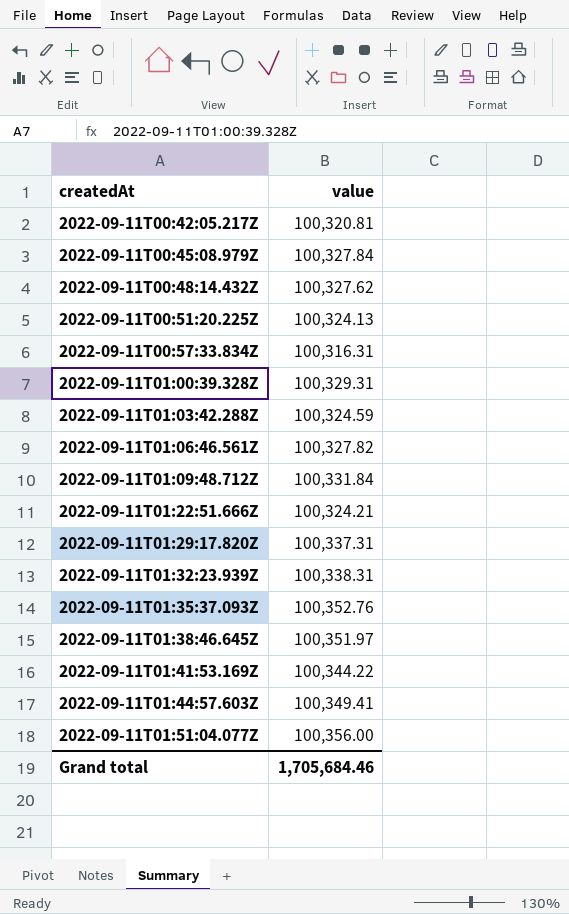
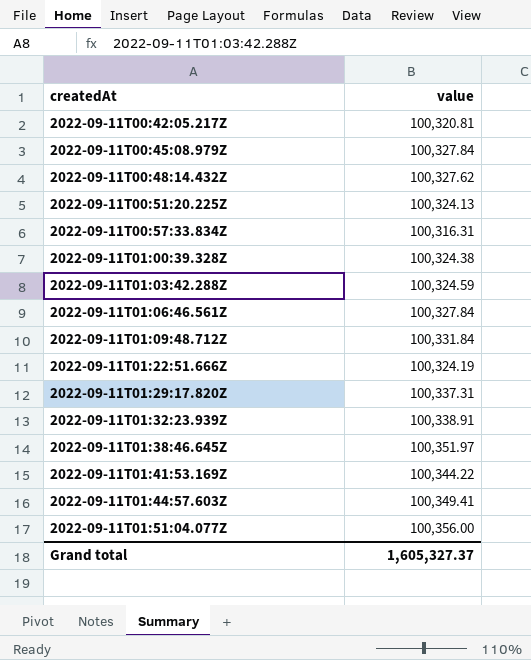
row 2022-09-11T01:35:37.093Z: 100,352.76 -> none
2022-09-11T01:00:39.328Z | value: 100,329.31 -> 100,324.38
2022-09-11T01:06:46.561Z | value: 100,327.82 -> 100,327.84
2022-09-11T01:22:51.666Z | value: 100,324.21 -> 100,324.19
2022-09-11T01:32:23.939Z | value: 100,338.31 -> 100,338.91
Grand total | value: 1,705,684.46 -> 1,605,327.37

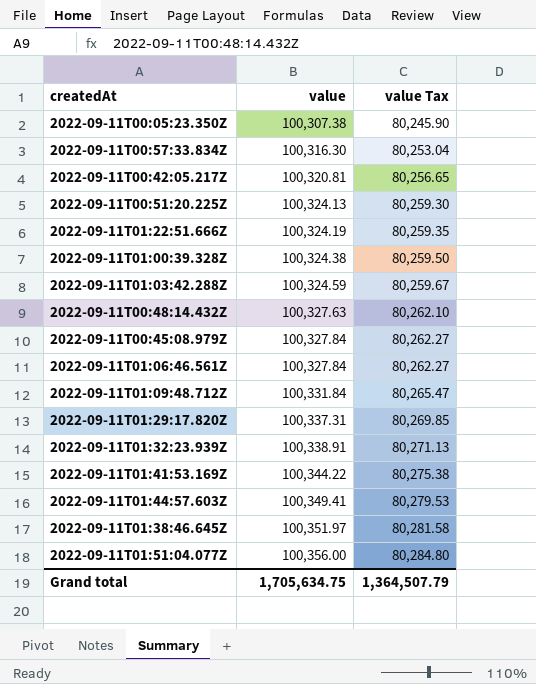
row order: createdAt ascending -> value ascending
column value Tax | formula: none -> [value] * 0.8
row 2022-09-11T00:05:23.350Z: none -> 100,307.38 | 80,245.90
2022-09-11T00:57:33.834Z | value: 100,316.31 -> 100,316.30
2022-09-11T00:48:14.432Z | value: 100,327.62 -> 100,327.63
Grand total | value: 1,605,327.37 -> 1,705,634.75

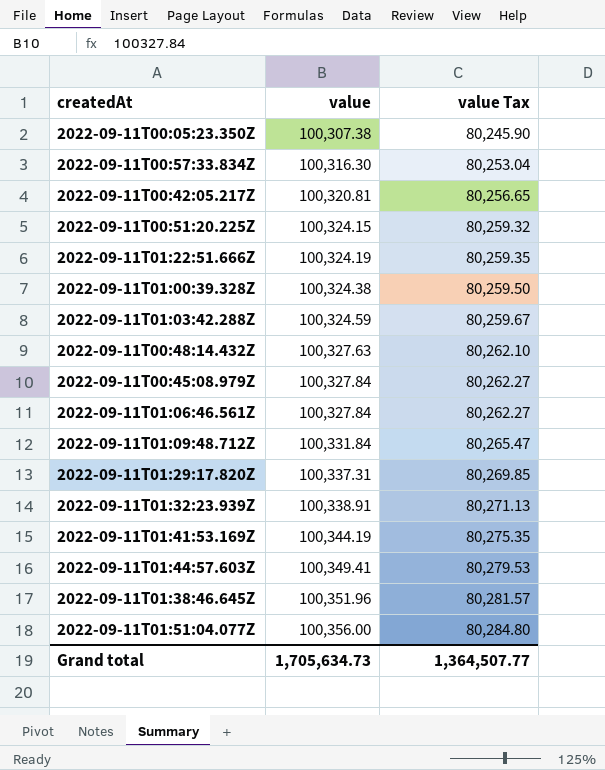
2022-09-11T00:51:20.225Z | value: 100,324.13 -> 100,324.15
2022-09-11T00:51:20.225Z | value Tax: 80,259.30 -> 80,259.32
2022-09-11T01:41:53.169Z | value: 100,344.22 -> 100,344.19
2022-09-11T01:41:53.169Z | value Tax: 80,275.38 -> 80,275.35
2022-09-11T01:38:46.645Z | value: 100,351.97 -> 100,351.96
2022-09-11T01:38:46.645Z | value Tax: 80,281.58 -> 80,281.57
Grand total | value: 1,705,634.75 -> 1,705,634.73
Grand total | value Tax: 1,364,507.79 -> 1,364,507.77

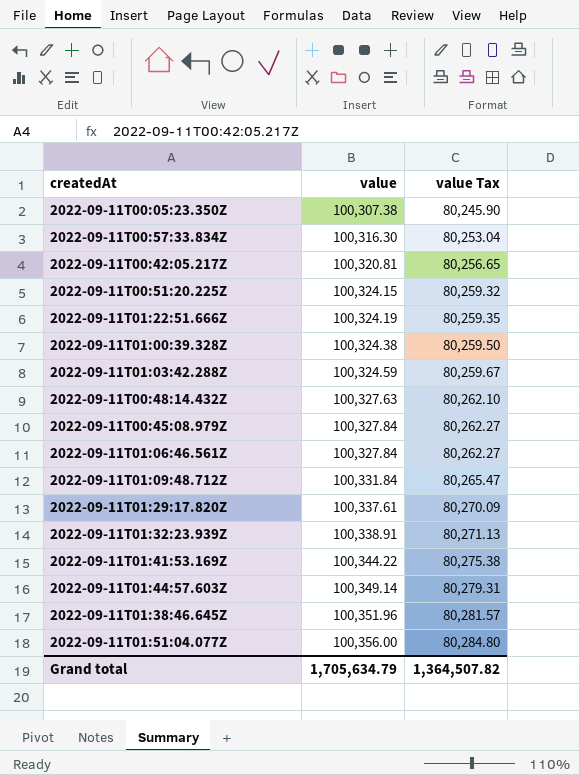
2022-09-11T01:29:17.820Z | value: 100,337.31 -> 100,337.61
2022-09-11T01:29:17.820Z | value Tax: 80,269.85 -> 80,270.09
2022-09-11T01:41:53.169Z | value: 100,344.19 -> 100,344.22
2022-09-11T01:41:53.169Z | value Tax: 80,275.35 -> 80,275.38
2022-09-11T01:44:57.603Z | value: 100,349.41 -> 100,349.14
2022-09-11T01:44:57.603Z | value Tax: 80,279.53 -> 80,279.31
Grand total | value: 1,705,634.73 -> 1,705,634.79
Grand total | value Tax: 1,364,507.77 -> 1,364,507.82

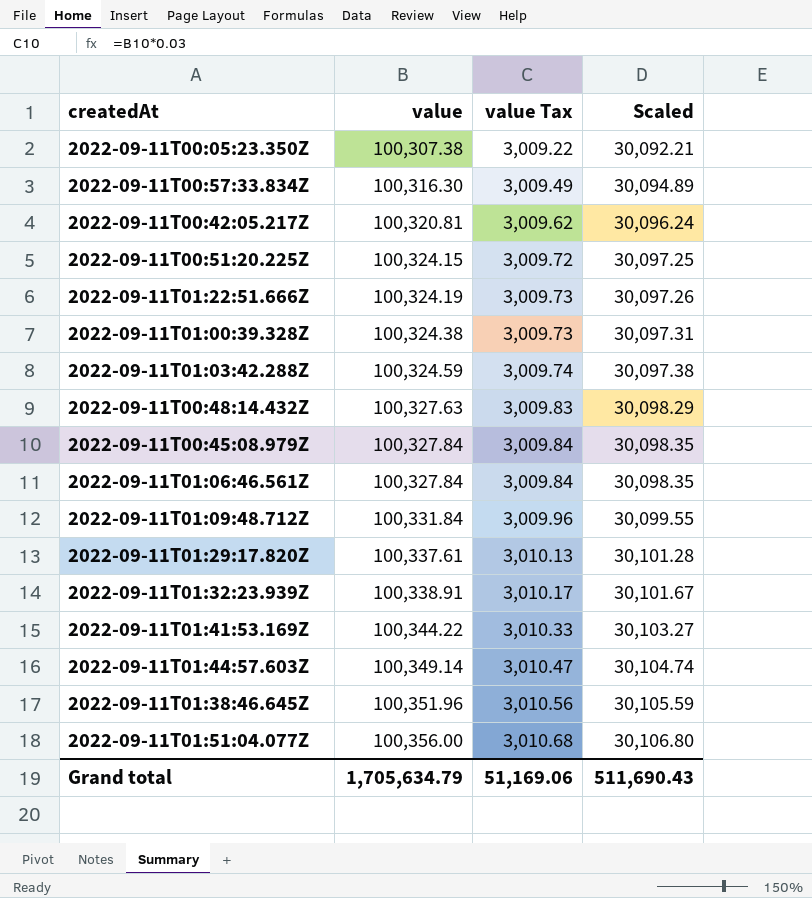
column value Tax | formula: [value] * 0.8 -> [value] * 0.03
column Scaled | formula: none -> [value] * 0.3
Grand total | value Tax: 1,364,507.82 -> 51,169.06

